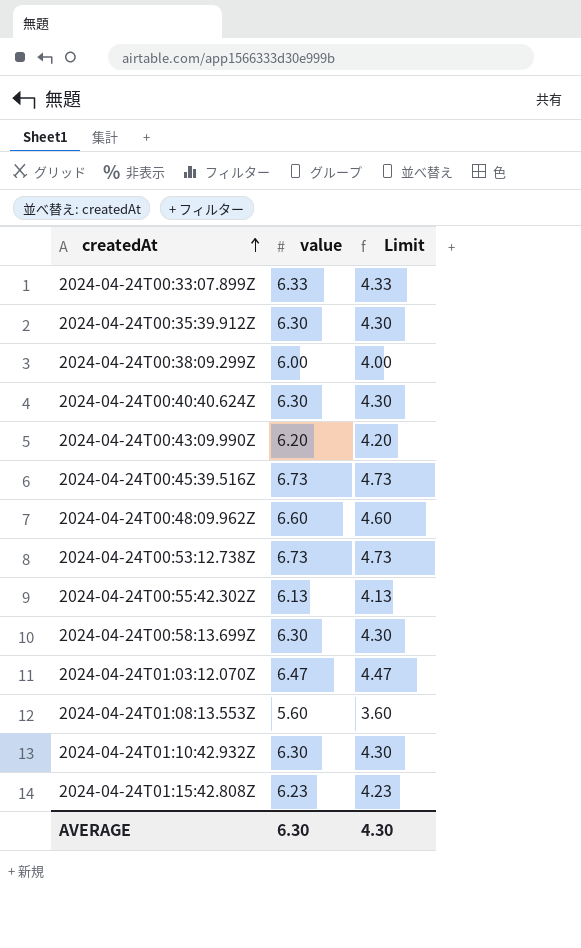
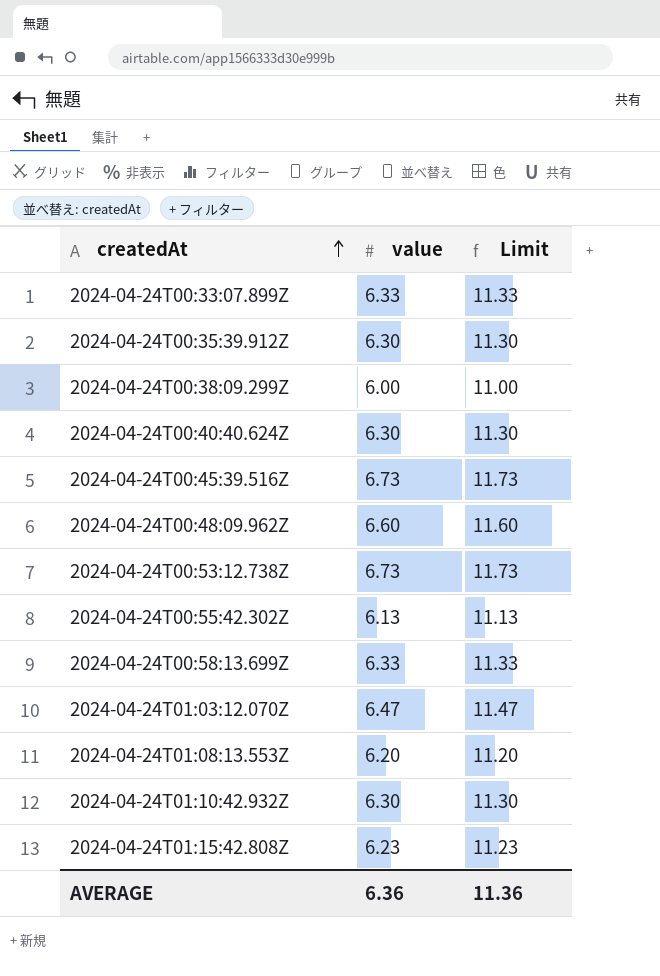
column Limit | formula: [value] - 2 -> [value] + 5
row 2024-04-24T00:43:09.990Z: 6.20 | 4.20 -> none
2024-04-24T00:58:13.699Z | value: 6.30 -> 6.33
2024-04-24T01:08:13.553Z | value: 5.60 -> 6.20
AVERAGE | value: 6.30 -> 6.36
AVERAGE | Limit: 4.30 -> 11.36

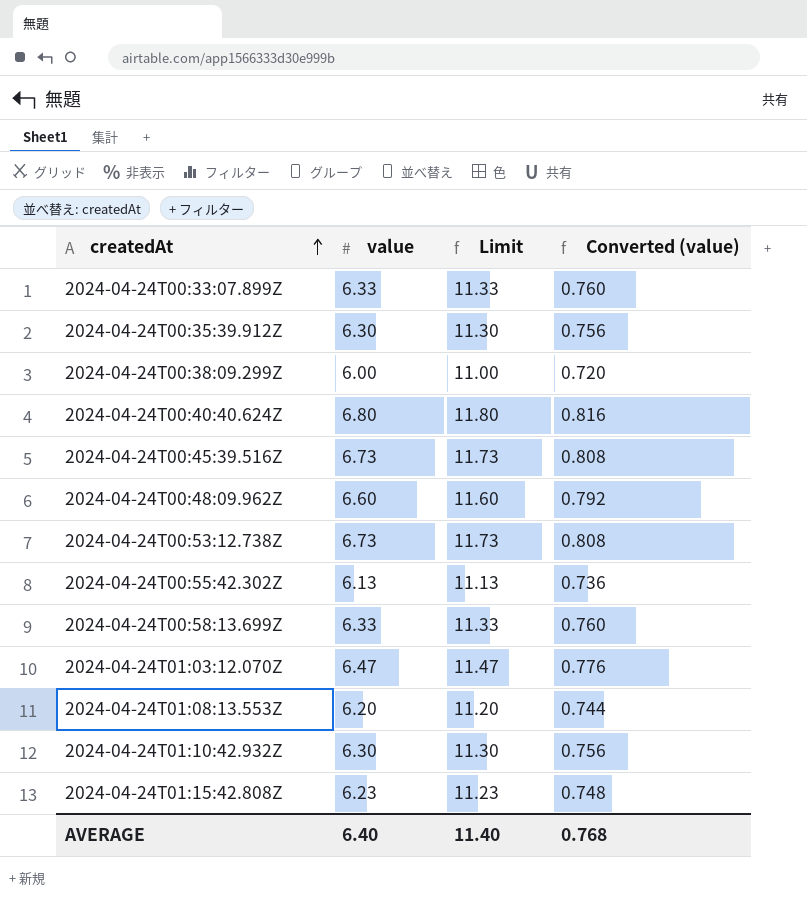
column Converted (value) | formula: none -> [value] * 0.12
2024-04-24T00:40:40.624Z | value: 6.30 -> 6.80
2024-04-24T00:40:40.624Z | Limit: 11.30 -> 11.80
AVERAGE | value: 6.36 -> 6.40
AVERAGE | Limit: 11.36 -> 11.40

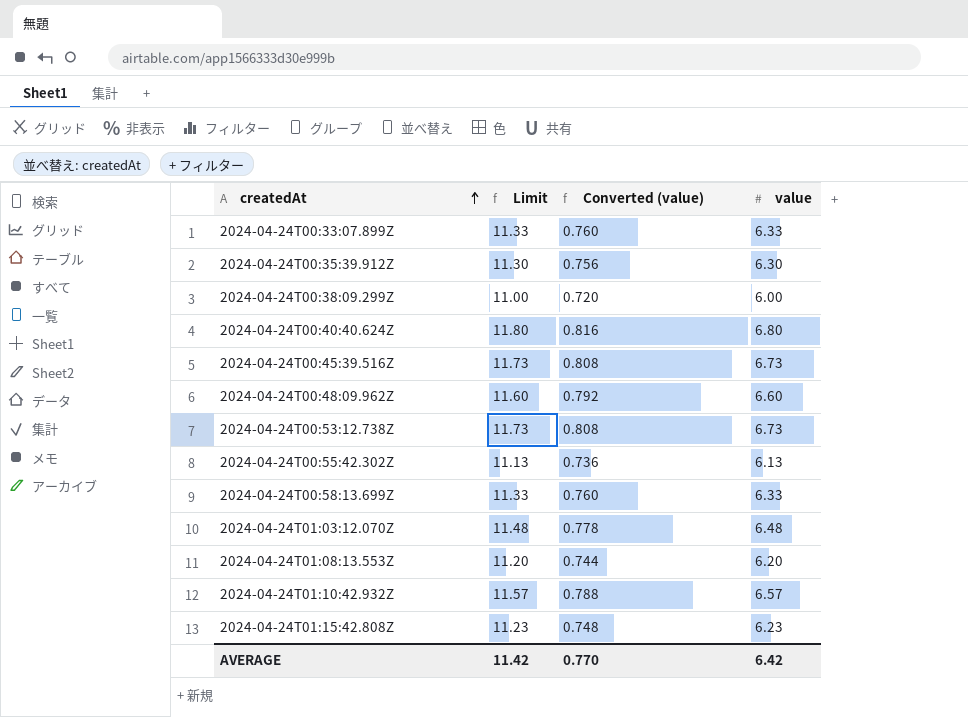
column value | position: 2 -> 4
2024-04-24T01:03:12.070Z | Limit: 11.47 -> 11.48
2024-04-24T01:03:12.070Z | Converted (value): 0.776 -> 0.778
2024-04-24T01:03:12.070Z | value: 6.47 -> 6.48
2024-04-24T01:10:42.932Z | Limit: 11.30 -> 11.57
2024-04-24T01:10:42.932Z | Converted (value): 0.756 -> 0.788
2024-04-24T01:10:42.932Z | value: 6.30 -> 6.57
AVERAGE | Limit: 11.40 -> 11.42
AVERAGE | Converted (value): 0.768 -> 0.770
AVERAGE | value: 6.40 -> 6.42

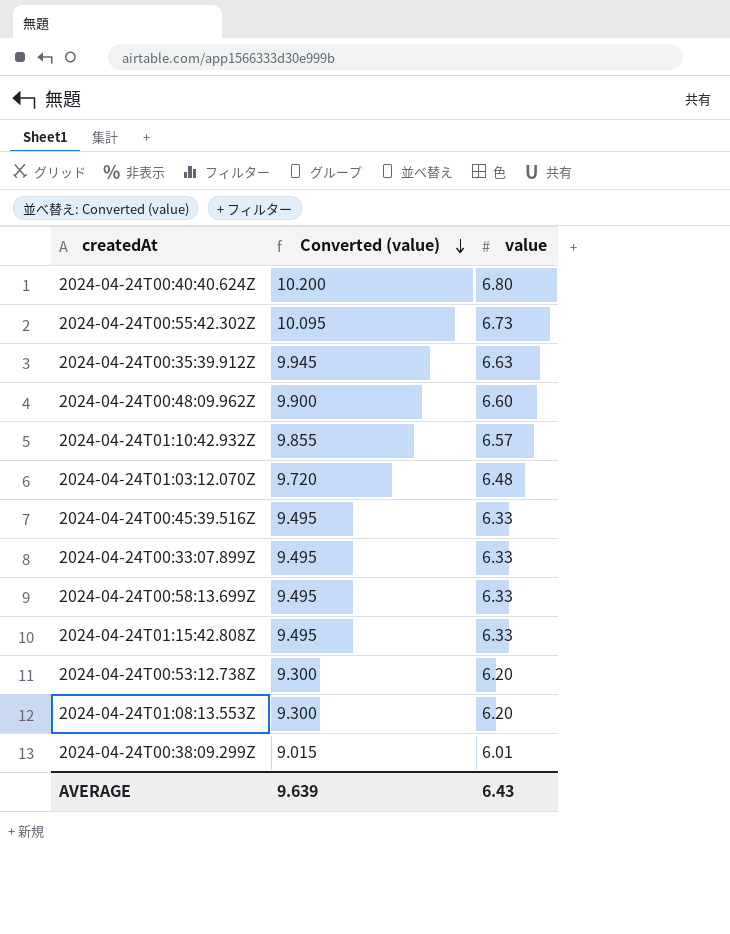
row order: createdAt ascending -> Converted (value) descending
column Limit | formula: [value] + 5 -> none
column Converted (value) | formula: [value] * 0.12 -> [value] * 1.5
2024-04-24T00:55:42.302Z | value: 6.13 -> 6.73
2024-04-24T00:35:39.912Z | value: 6.30 -> 6.63
2024-04-24T00:45:39.516Z | value: 6.73 -> 6.33
2024-04-24T01:15:42.808Z | value: 6.23 -> 6.33
2024-04-24T00:53:12.738Z | value: 6.73 -> 6.20
2024-04-24T00:38:09.299Z | value: 6.00 -> 6.01
AVERAGE | Converted (value): 0.770 -> 9.639
AVERAGE | value: 6.42 -> 6.43

